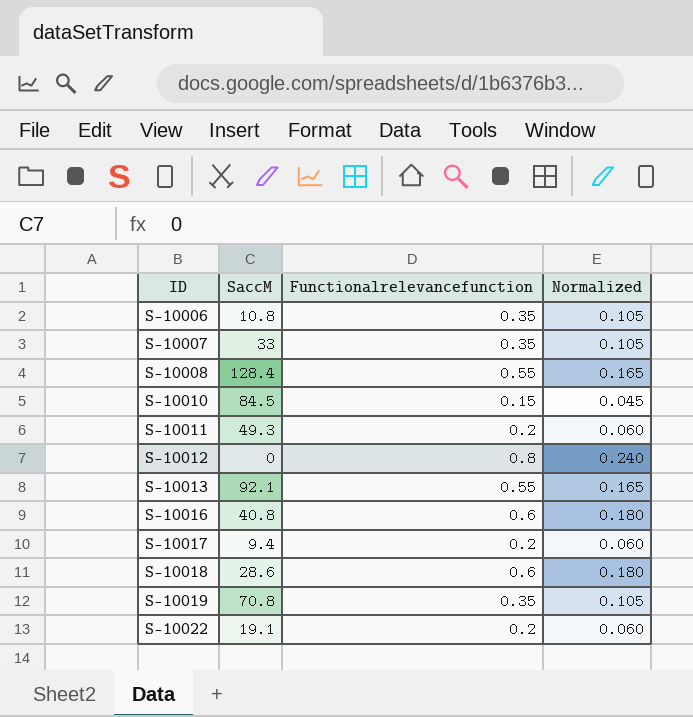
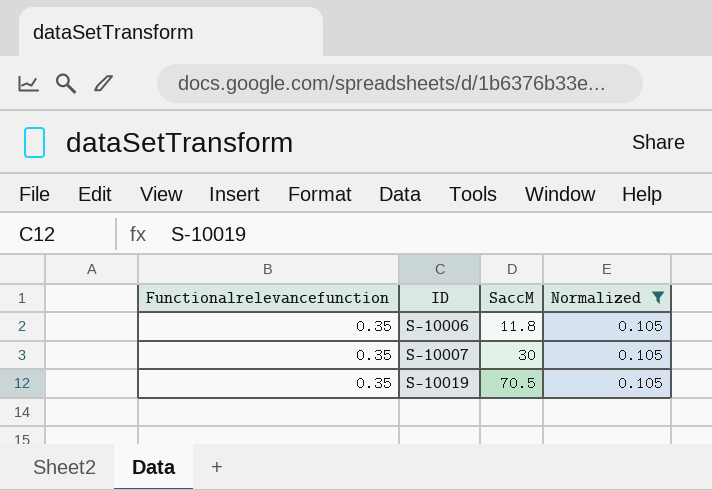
filter: none -> Normalized = 0.105
column Functionalrelevancefunction | position: 3 -> 1
S-10006 | SaccM: 10.8 -> 11.8
S-10007 | SaccM: 33 -> 30
S-10019 | SaccM: 70.8 -> 70.5

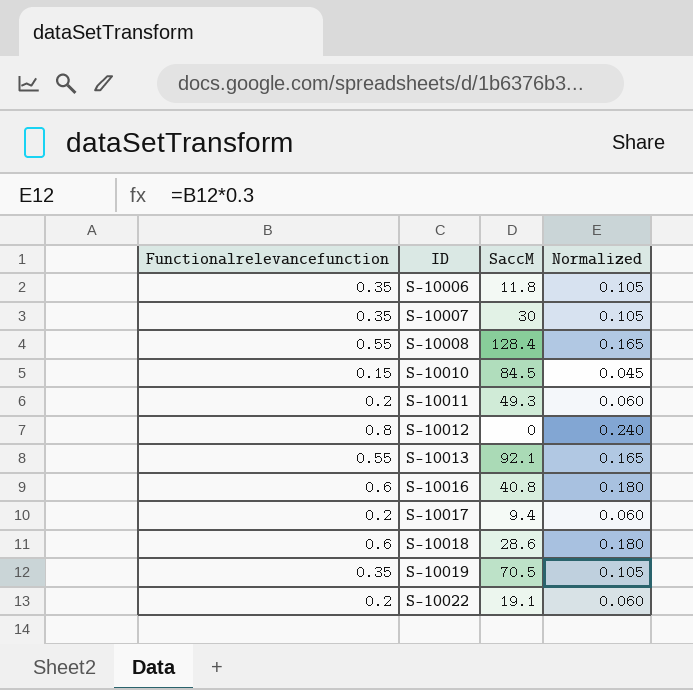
filter: Normalized = 0.105 -> none

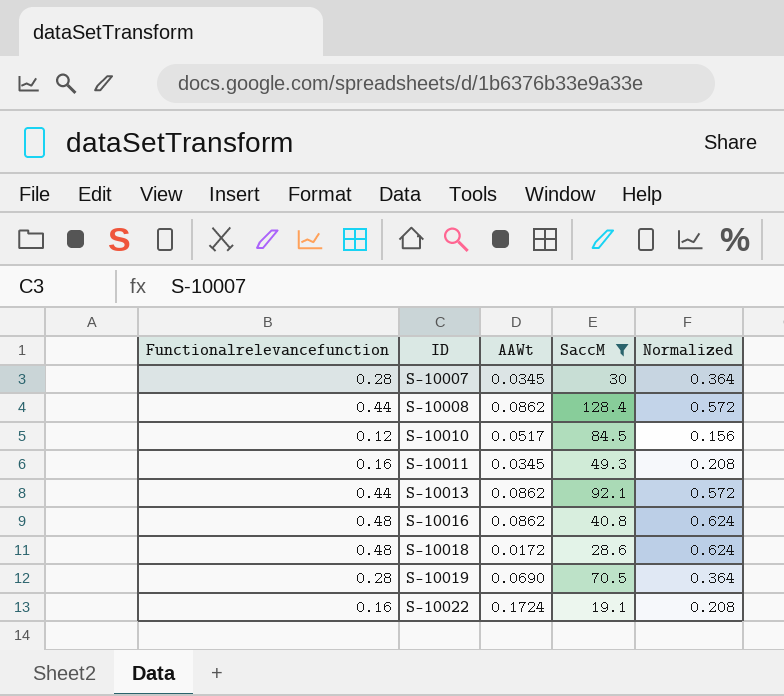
filter: none -> SaccM >= 19.1
column AAWt | position: none -> 3
column Normalized | formula: [Functionalrelevancefunction] * 0.3 -> [Functionalrelevancefunction] * 1.3
S-10007 | Functionalrelevancefunction: 0.35 -> 0.28
S-10008 | Functionalrelevancefunction: 0.55 -> 0.44
S-10010 | Functionalrelevancefunction: 0.15 -> 0.12
S-10011 | Functionalrelevancefunction: 0.2 -> 0.16
S-10013 | Functionalrelevancefunction: 0.55 -> 0.44
S-10016 | Functionalrelevancefunction: 0.6 -> 0.48
S-10018 | Functionalrelevancefunction: 0.6 -> 0.48
S-10019 | Functionalrelevancefunction: 0.35 -> 0.28
S-10022 | Functionalrelevancefunction: 0.2 -> 0.16

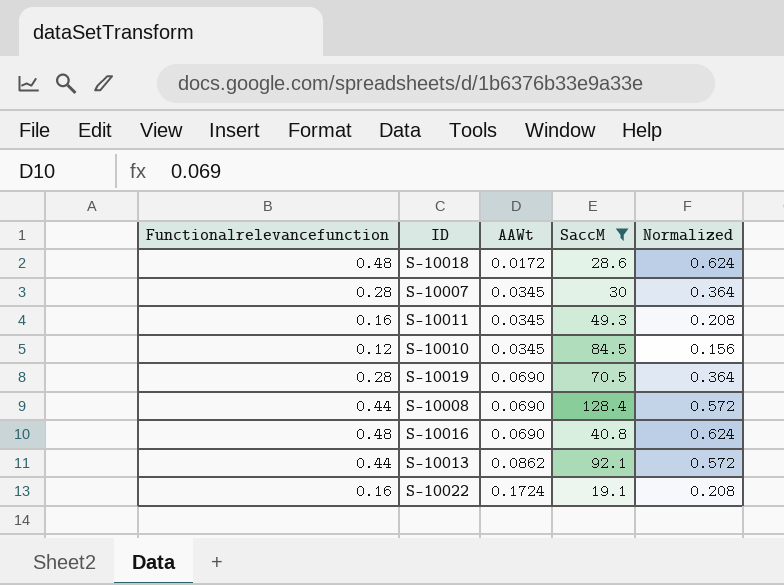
row order: ID ascending -> AAWt ascending
S-10010 | AAWt: 0.0517 -> 0.0345
S-10008 | AAWt: 0.0862 -> 0.0690
S-10016 | AAWt: 0.0862 -> 0.0690

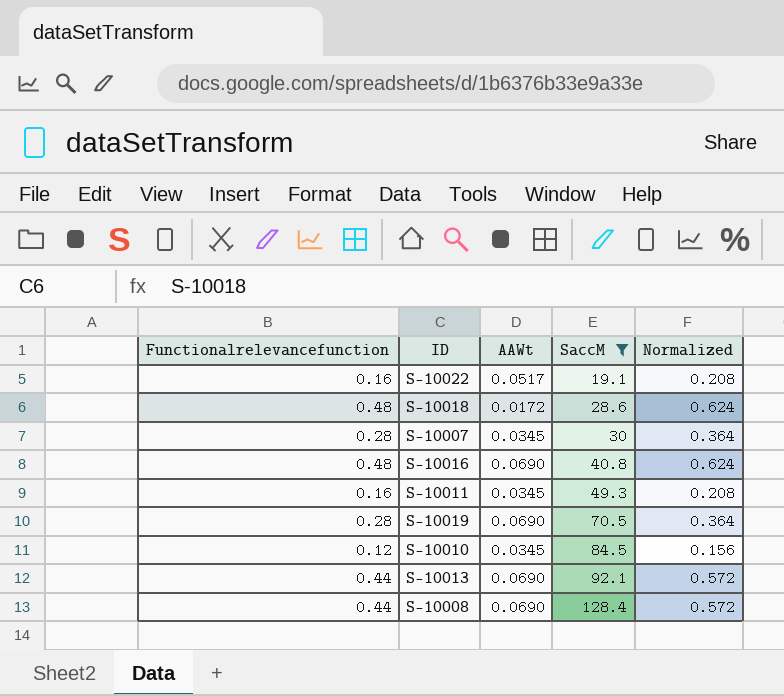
row order: AAWt ascending -> SaccM ascending
S-10022 | AAWt: 0.1724 -> 0.0517
S-10013 | AAWt: 0.0862 -> 0.0690

